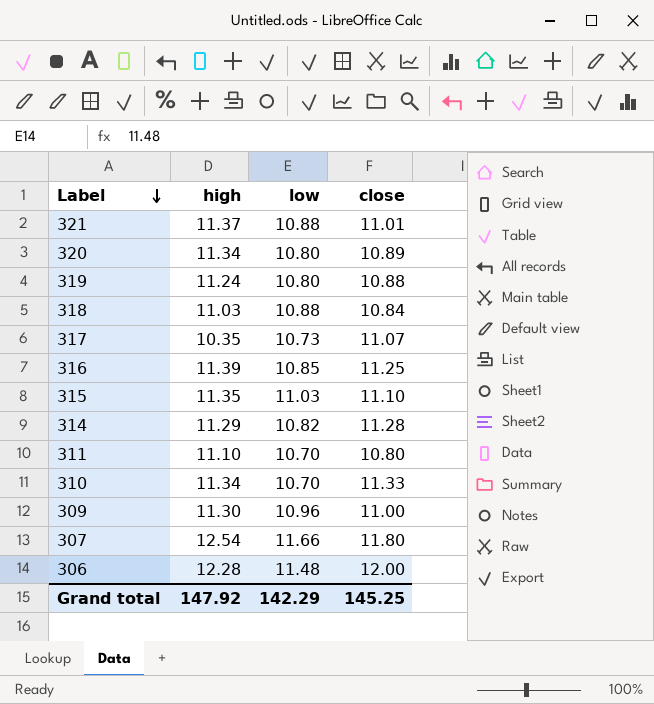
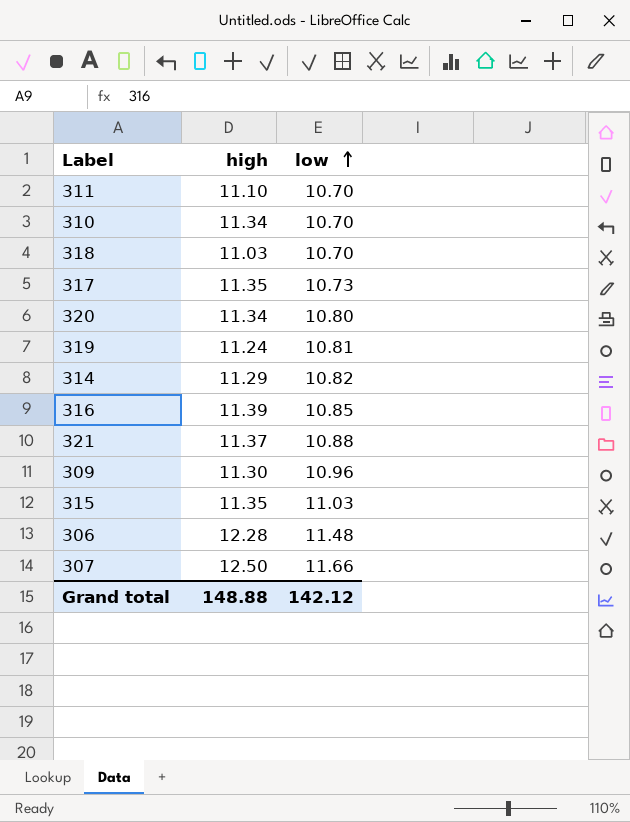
row order: Label descending -> low ascending
column close | position: 4 -> none
318 | low: 10.88 -> 10.70
317 | high: 10.35 -> 11.35
319 | low: 10.80 -> 10.81
307 | high: 12.54 -> 12.50
Grand total | high: 147.92 -> 148.88
Grand total | low: 142.29 -> 142.12

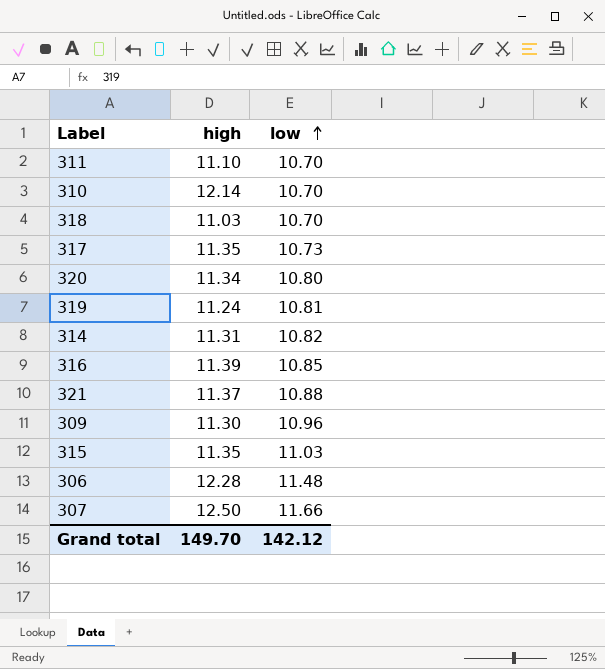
310 | high: 11.34 -> 12.14
314 | high: 11.29 -> 11.31
Grand total | high: 148.88 -> 149.70

